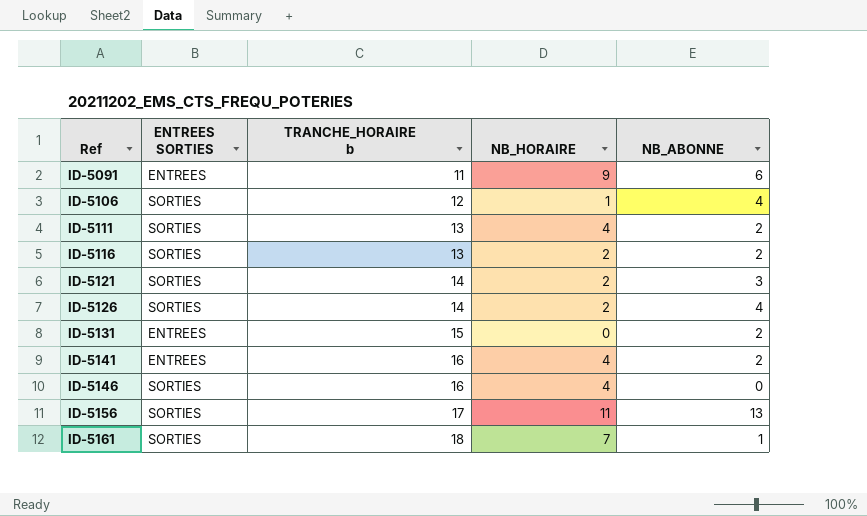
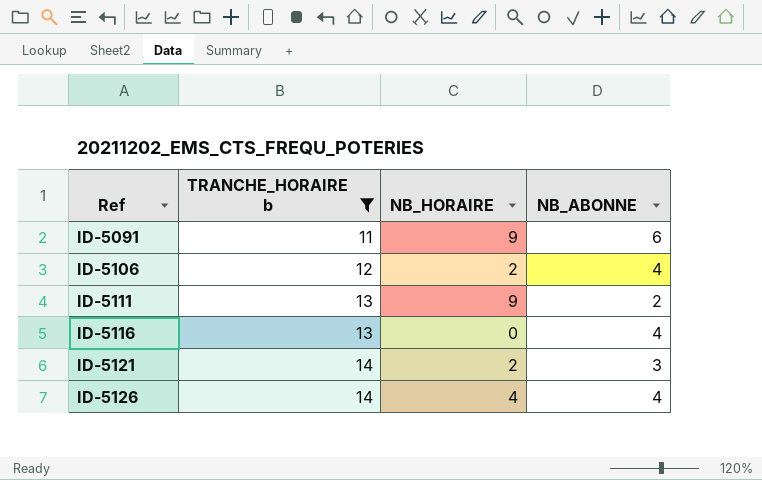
filter: none -> TRANCHE_HORAIRE b <= 14
column ENTREES SORTIES | position: 2 -> none
ID-5106 | NB_HORAIRE: 1 -> 2
ID-5111 | NB_HORAIRE: 4 -> 9
ID-5116 | NB_HORAIRE: 2 -> 0
ID-5116 | NB_ABONNE: 2 -> 4
ID-5126 | NB_HORAIRE: 2 -> 4

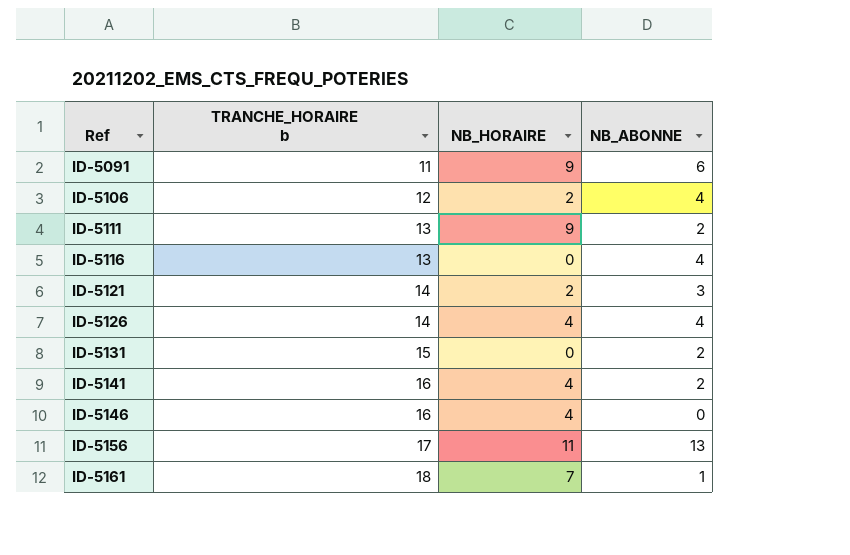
filter: TRANCHE_HORAIRE b <= 14 -> none

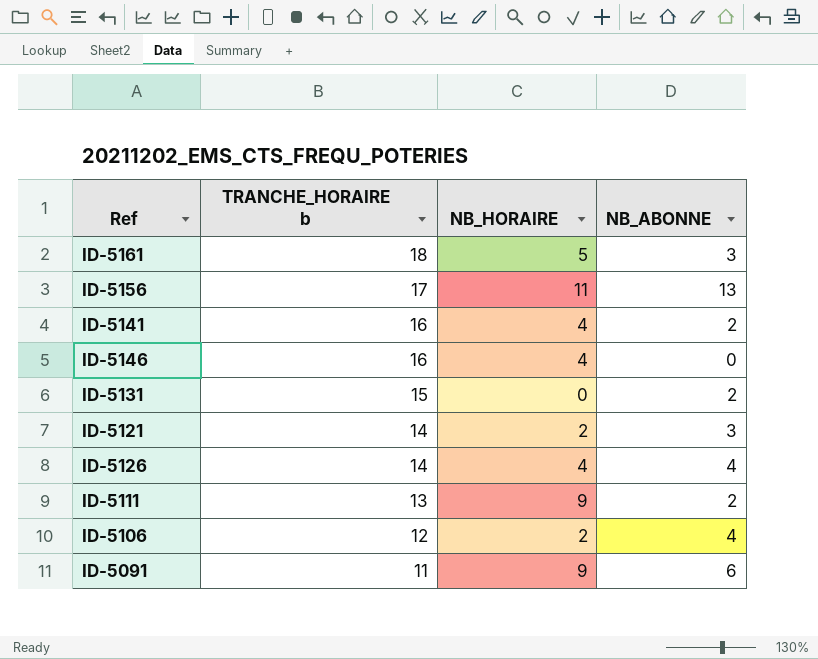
row order: Ref ascending -> TRANCHE_HORAIRE b descending
row ID-5116: 13 | 0 | 4 -> none
ID-5161 | NB_HORAIRE: 7 -> 5
ID-5161 | NB_ABONNE: 1 -> 3

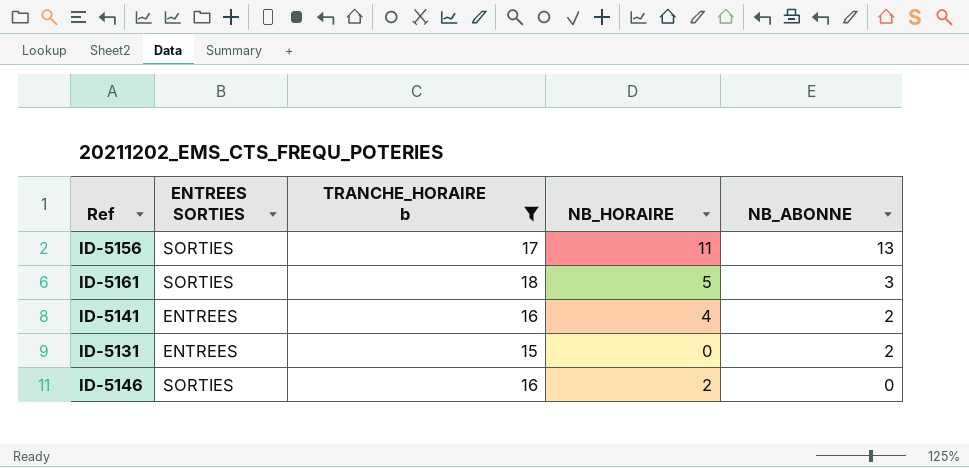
filter: none -> TRANCHE_HORAIRE b >= 15
row order: TRANCHE_HORAIRE b descending -> NB_ABONNE descending
column ENTREES SORTIES | position: none -> 2
ID-5146 | NB_HORAIRE: 4 -> 2

